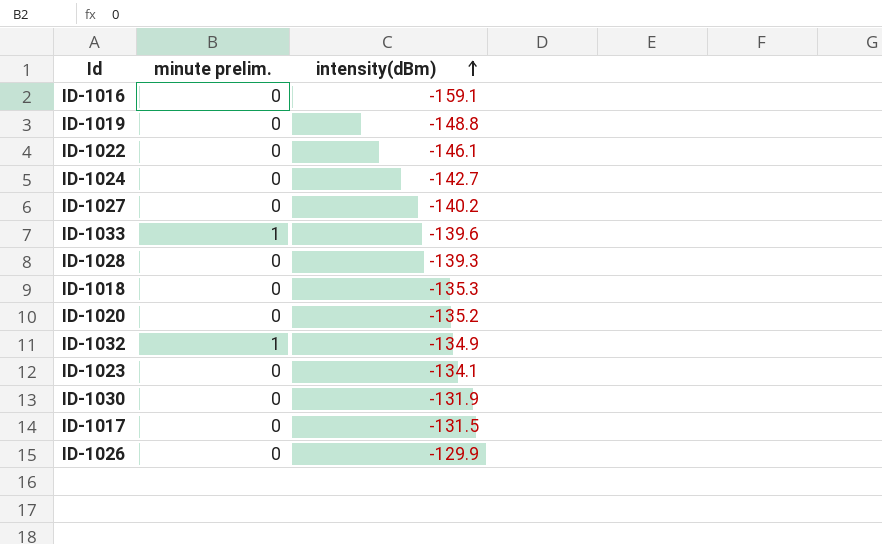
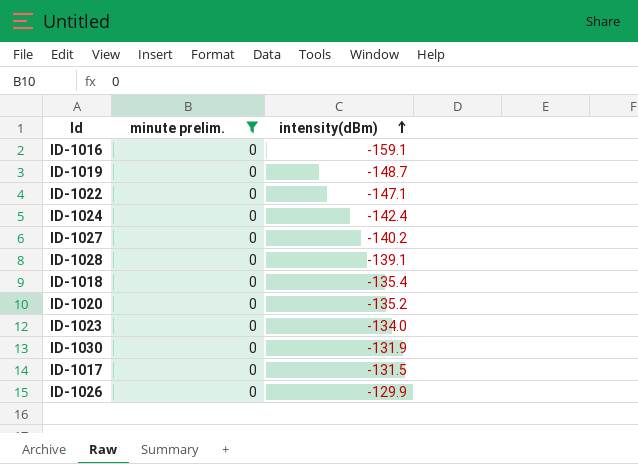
filter: none -> minute prelim. = 0
ID-1019 | intensity(dBm): -148.8 -> -148.7
ID-1022 | intensity(dBm): -146.1 -> -147.1
ID-1024 | intensity(dBm): -142.7 -> -142.4
ID-1028 | intensity(dBm): -139.3 -> -139.1
ID-1018 | intensity(dBm): -135.3 -> -135.4
ID-1023 | intensity(dBm): -134.1 -> -134.0

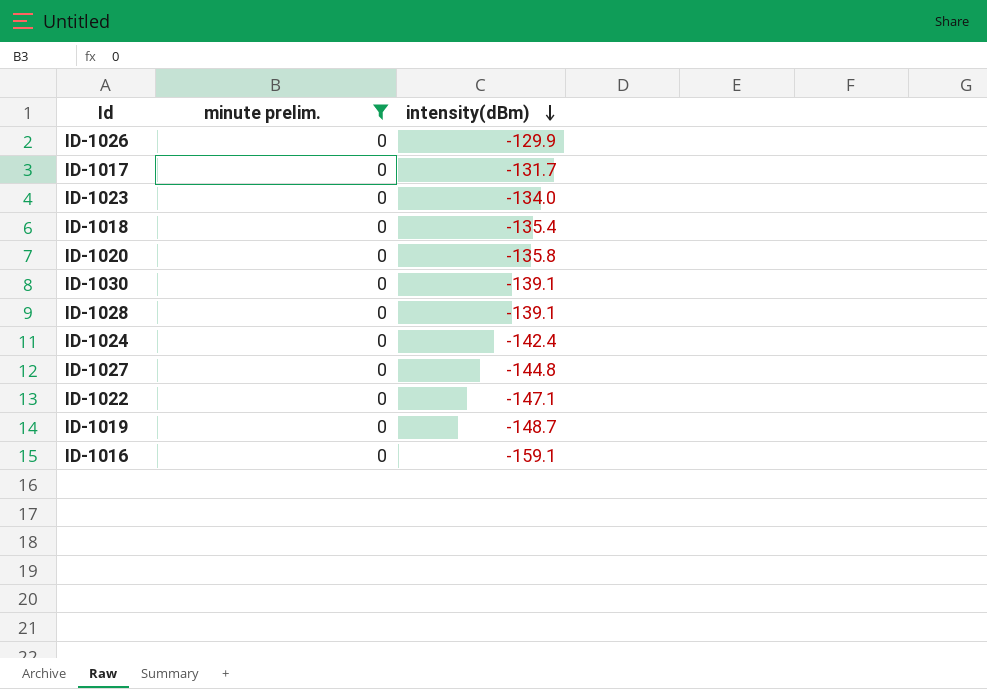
row order: intensity(dBm) ascending -> intensity(dBm) descending
ID-1017 | intensity(dBm): -131.5 -> -131.7
ID-1020 | intensity(dBm): -135.2 -> -135.8
ID-1030 | intensity(dBm): -131.9 -> -139.1
ID-1027 | intensity(dBm): -140.2 -> -144.8

